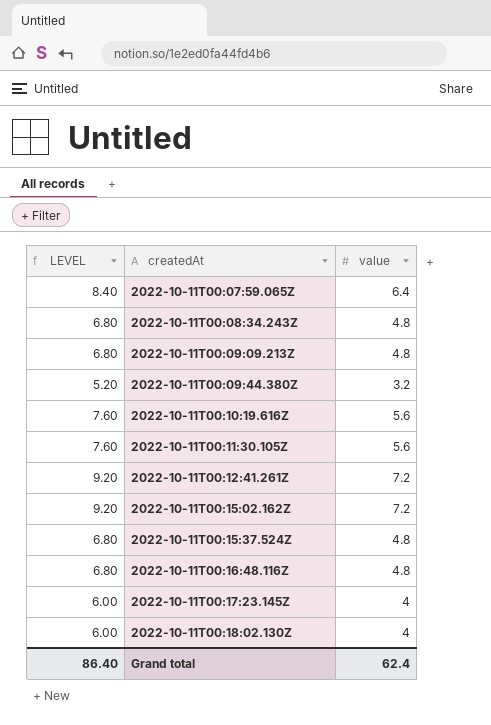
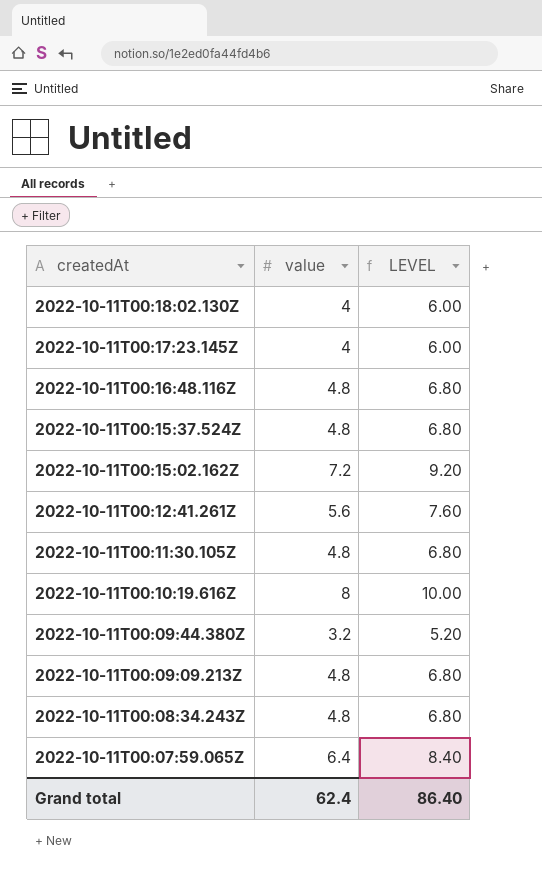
row order: createdAt ascending -> createdAt descending
column LEVEL | position: 1 -> 3
2022-10-11T00:12:41.261Z | value: 7.2 -> 5.6
2022-10-11T00:12:41.261Z | LEVEL: 9.20 -> 7.60
2022-10-11T00:11:30.105Z | value: 5.6 -> 4.8
2022-10-11T00:11:30.105Z | LEVEL: 7.60 -> 6.80
2022-10-11T00:10:19.616Z | value: 5.6 -> 8
2022-10-11T00:10:19.616Z | LEVEL: 7.60 -> 10.00

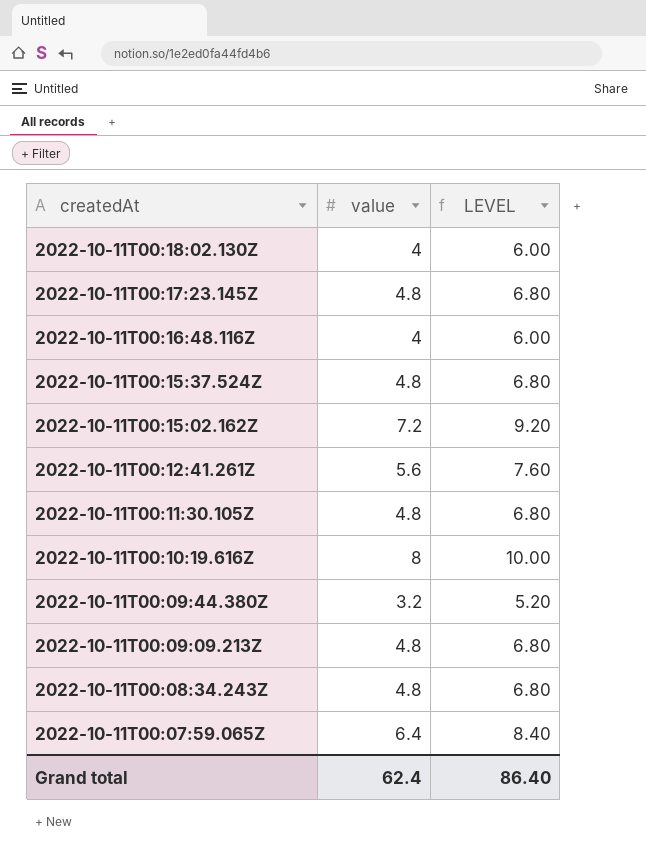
2022-10-11T00:17:23.145Z | value: 4 -> 4.8
2022-10-11T00:17:23.145Z | LEVEL: 6.00 -> 6.80
2022-10-11T00:16:48.116Z | value: 4.8 -> 4
2022-10-11T00:16:48.116Z | LEVEL: 6.80 -> 6.00

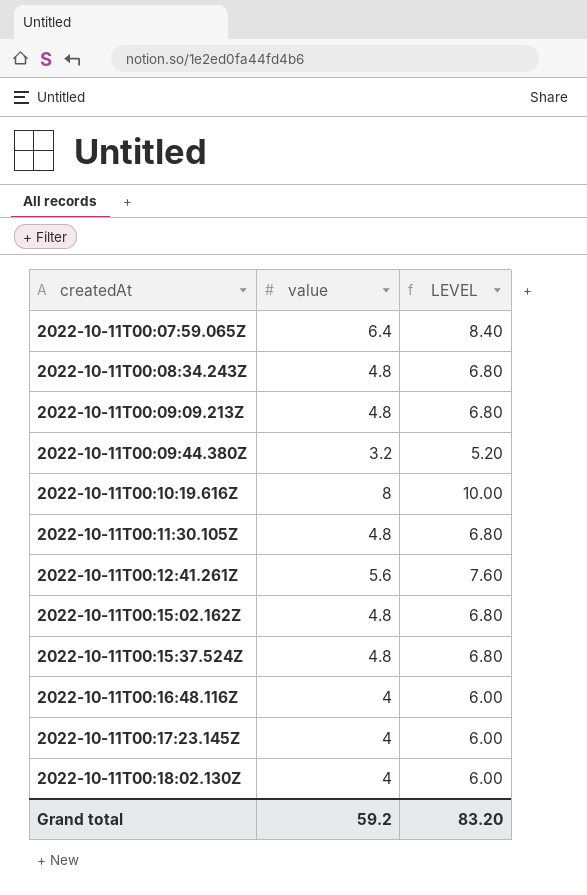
row order: createdAt descending -> createdAt ascending
2022-10-11T00:15:02.162Z | value: 7.2 -> 4.8
2022-10-11T00:15:02.162Z | LEVEL: 9.20 -> 6.80
2022-10-11T00:17:23.145Z | value: 4.8 -> 4
2022-10-11T00:17:23.145Z | LEVEL: 6.80 -> 6.00
Grand total | value: 62.4 -> 59.2
Grand total | LEVEL: 86.40 -> 83.20

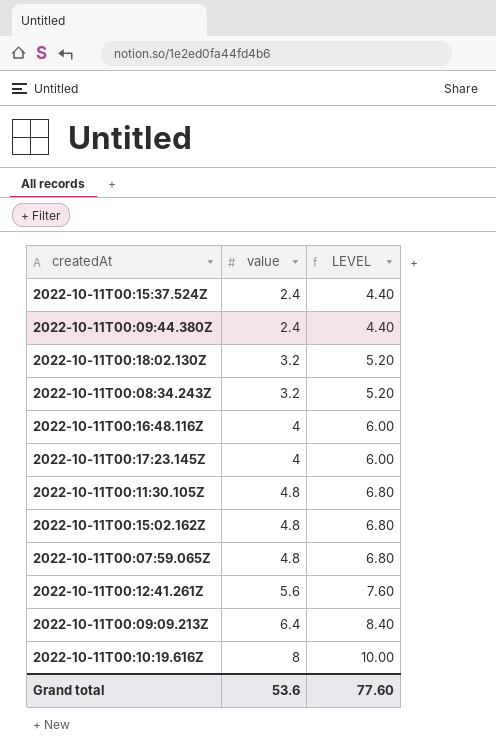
row order: createdAt ascending -> value ascending
2022-10-11T00:15:37.524Z | value: 4.8 -> 2.4
2022-10-11T00:15:37.524Z | LEVEL: 6.80 -> 4.40
2022-10-11T00:09:44.380Z | value: 3.2 -> 2.4
2022-10-11T00:09:44.380Z | LEVEL: 5.20 -> 4.40
2022-10-11T00:18:02.130Z | value: 4 -> 3.2
2022-10-11T00:18:02.130Z | LEVEL: 6.00 -> 5.20
2022-10-11T00:08:34.243Z | value: 4.8 -> 3.2
2022-10-11T00:08:34.243Z | LEVEL: 6.80 -> 5.20
2022-10-11T00:07:59.065Z | value: 6.4 -> 4.8
2022-10-11T00:07:59.065Z | LEVEL: 8.40 -> 6.80
2022-10-11T00:09:09.213Z | value: 4.8 -> 6.4
2022-10-11T00:09:09.213Z | LEVEL: 6.80 -> 8.40
Grand total | value: 59.2 -> 53.6
Grand total | LEVEL: 83.20 -> 77.60

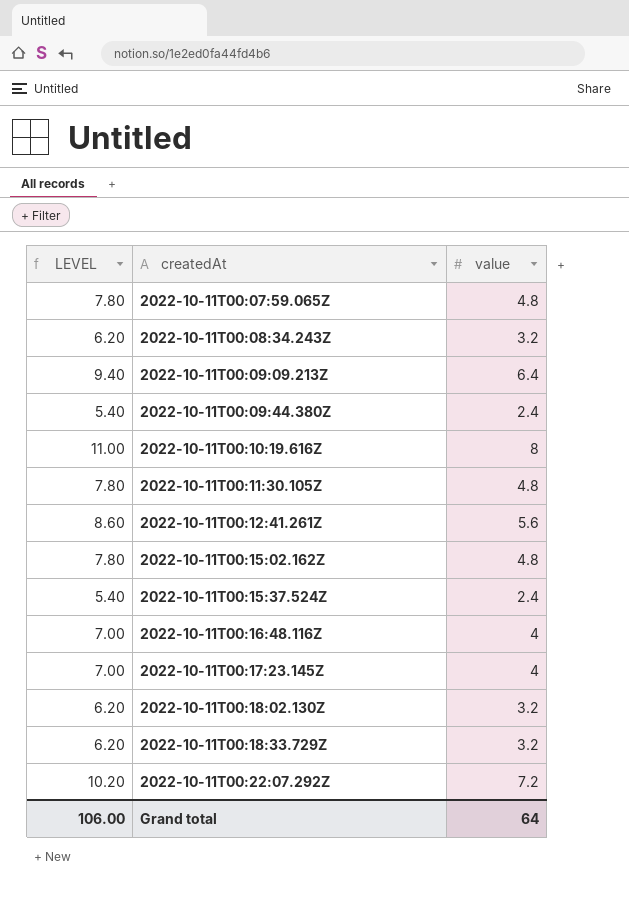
row order: value ascending -> createdAt ascending
column LEVEL | formula: [value] + 2 -> [value] + 3
column LEVEL | position: 3 -> 1
row 2022-10-11T00:18:33.729Z: none -> 6.20 | 3.2
row 2022-10-11T00:22:07.292Z: none -> 10.20 | 7.2
Grand total | LEVEL: 77.60 -> 106.00
Grand total | value: 53.6 -> 64

